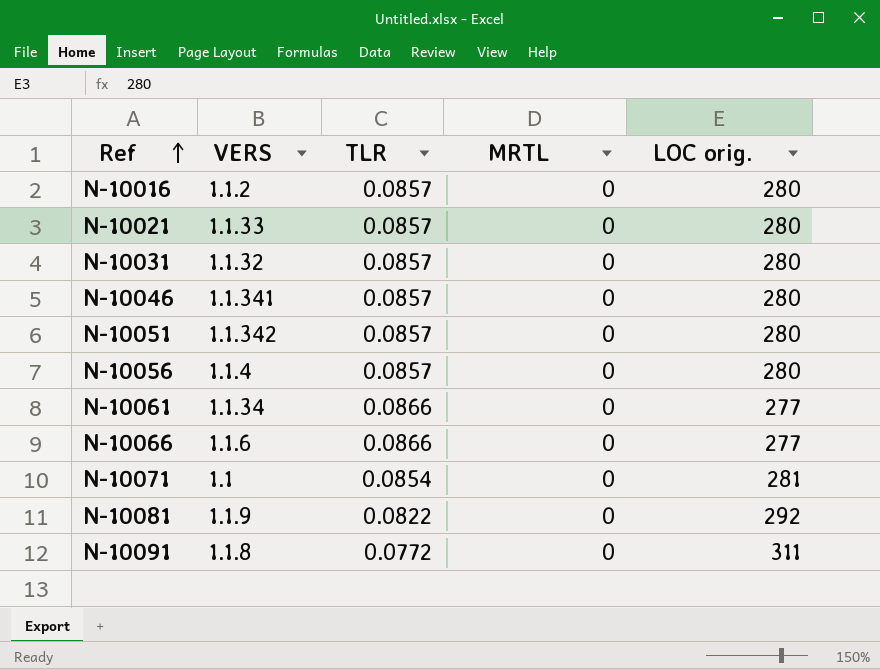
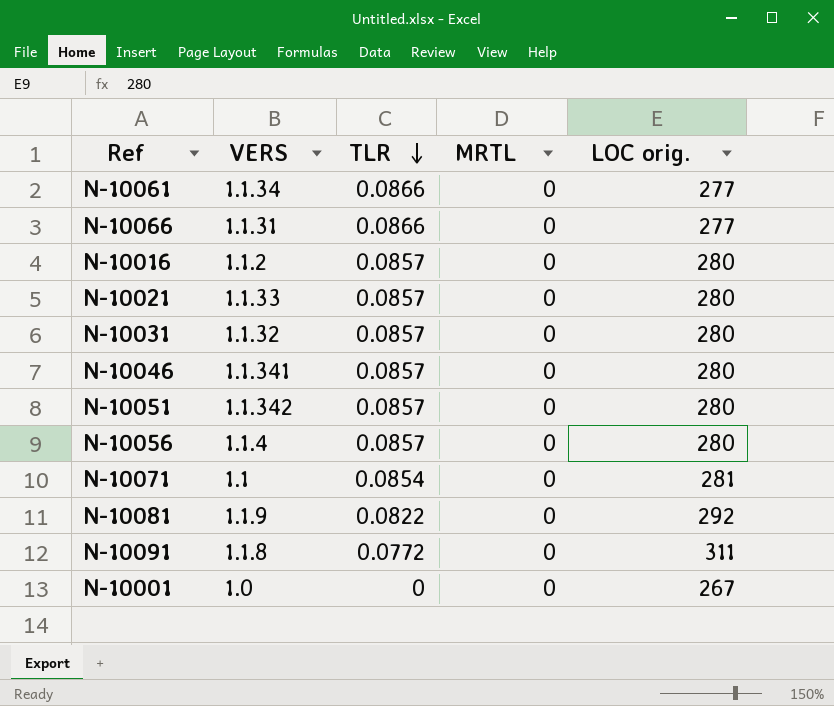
row order: Ref ascending -> TLR descending
N-10066 | VERS: 1.1.6 -> 1.1.31
row N-10001: none -> 1.0 | 0 | 0 | 267

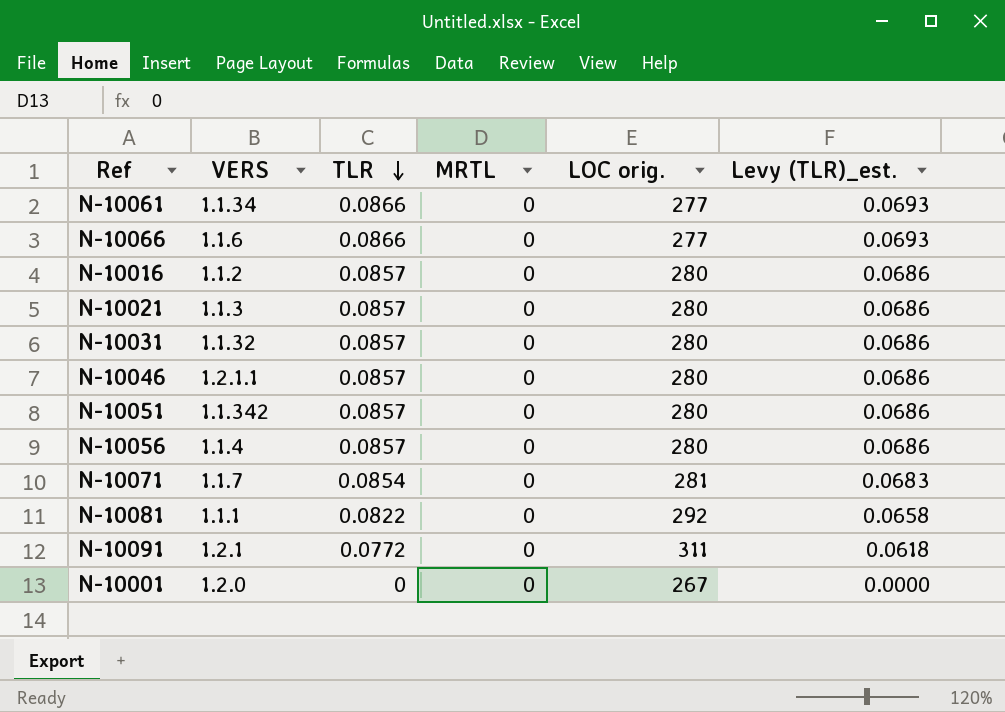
column Levy (TLR)_est. | formula: none -> [TLR] * 0.8
N-10066 | VERS: 1.1.31 -> 1.1.6
N-10021 | VERS: 1.1.33 -> 1.1.3
N-10046 | VERS: 1.1.341 -> 1.2.1.1
N-10071 | VERS: 1.1 -> 1.1.7
N-10081 | VERS: 1.1.9 -> 1.1.1
N-10091 | VERS: 1.1.8 -> 1.2.1
N-10001 | VERS: 1.0 -> 1.2.0

